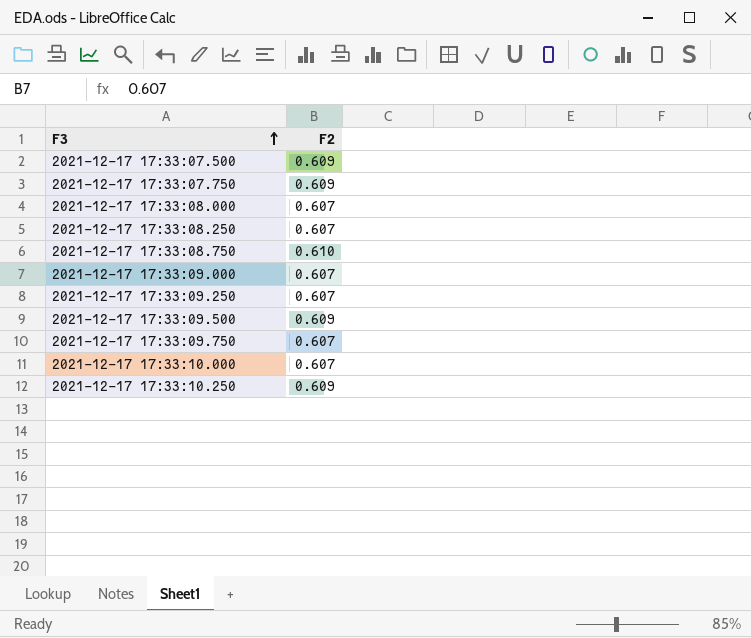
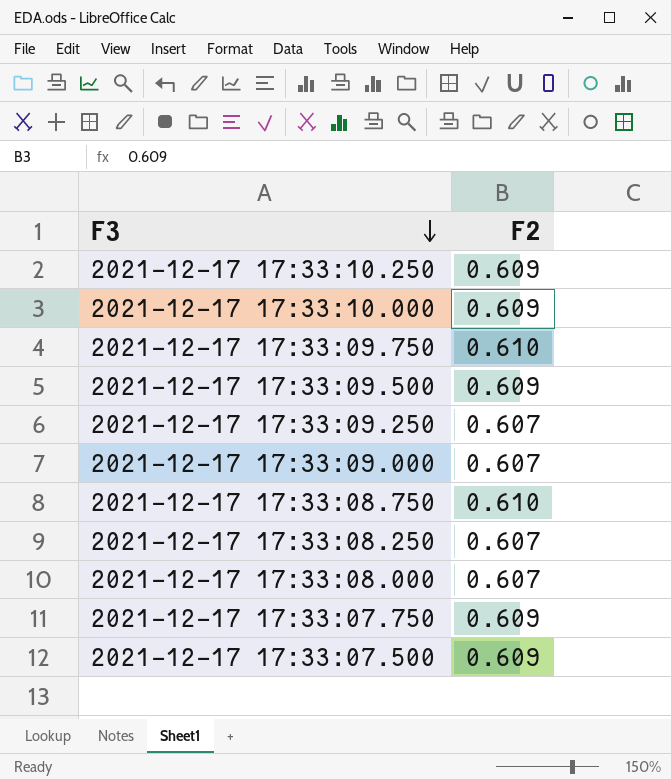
row order: F3 ascending -> F3 descending
2021-12-17 17:33:10.000 | F2: 0.607 -> 0.609
2021-12-17 17:33:09.750 | F2: 0.607 -> 0.610

